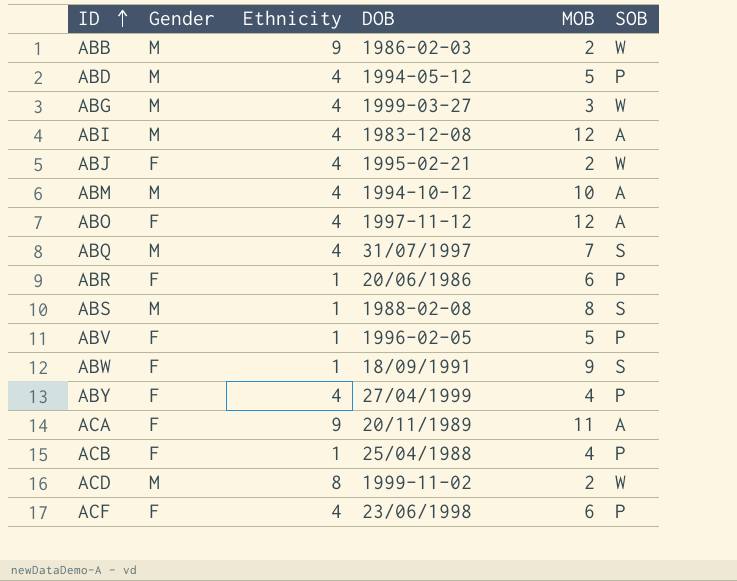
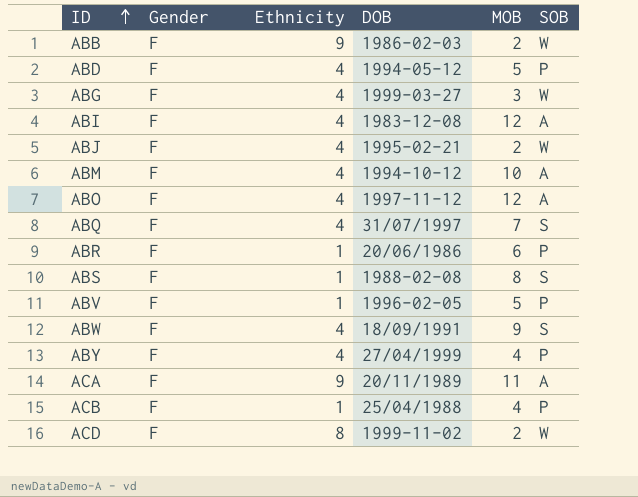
row ACF: F | 4 | 23/06/1998 | 6 | P -> none
ABB | Gender: M -> F
ABD | Gender: M -> F
ABG | Gender: M -> F
ABI | Gender: M -> F
ABM | Gender: M -> F
ABQ | Gender: M -> F
ABS | Gender: M -> F
ABW | Ethnicity: 1 -> 4
ACD | Gender: M -> F

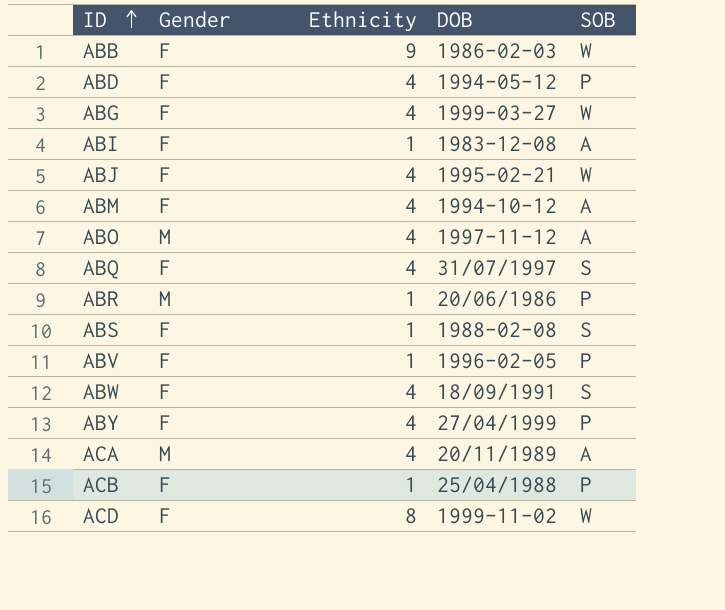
column MOB | position: 5 -> none
ABI | Ethnicity: 4 -> 1
ABO | Gender: F -> M
ABR | Gender: F -> M
ACA | Gender: F -> M
ACA | Ethnicity: 9 -> 4

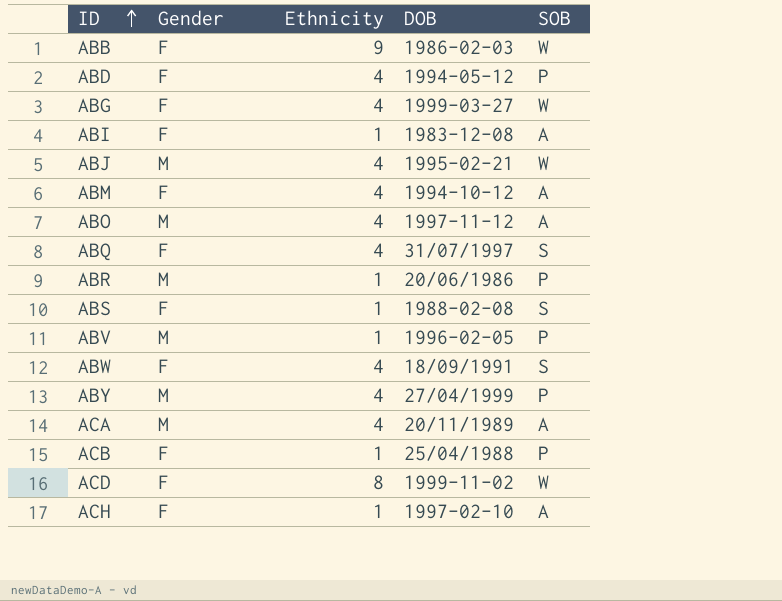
ABJ | Gender: F -> M
ABV | Gender: F -> M
ABY | Gender: F -> M
row ACH: none -> F | 1 | 1997-02-10 | A

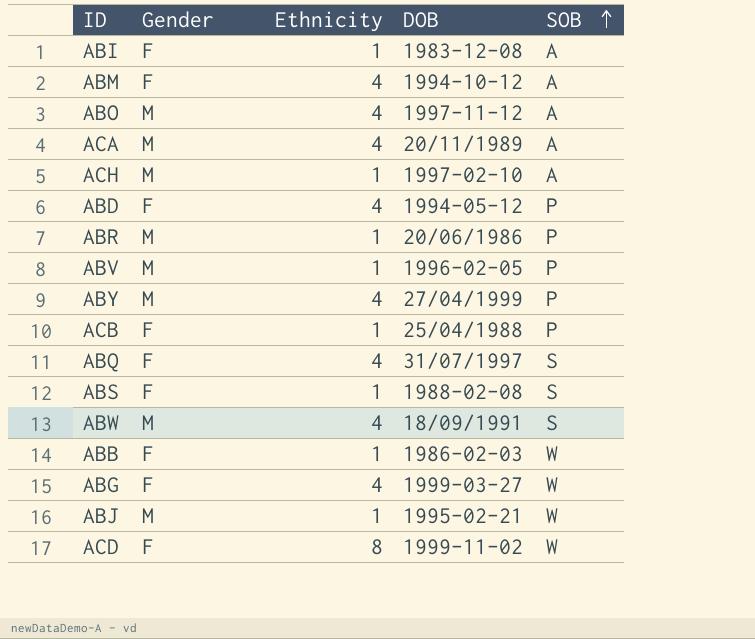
row order: ID ascending -> SOB ascending
ACH | Gender: F -> M
ABW | Gender: F -> M
ABB | Ethnicity: 9 -> 1
ABJ | Ethnicity: 4 -> 1

